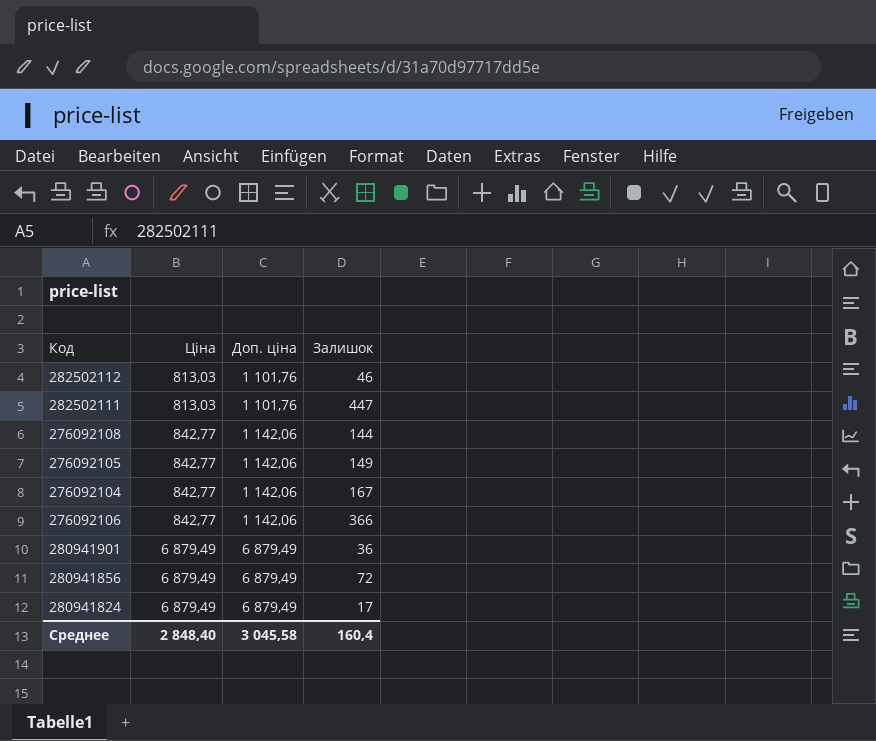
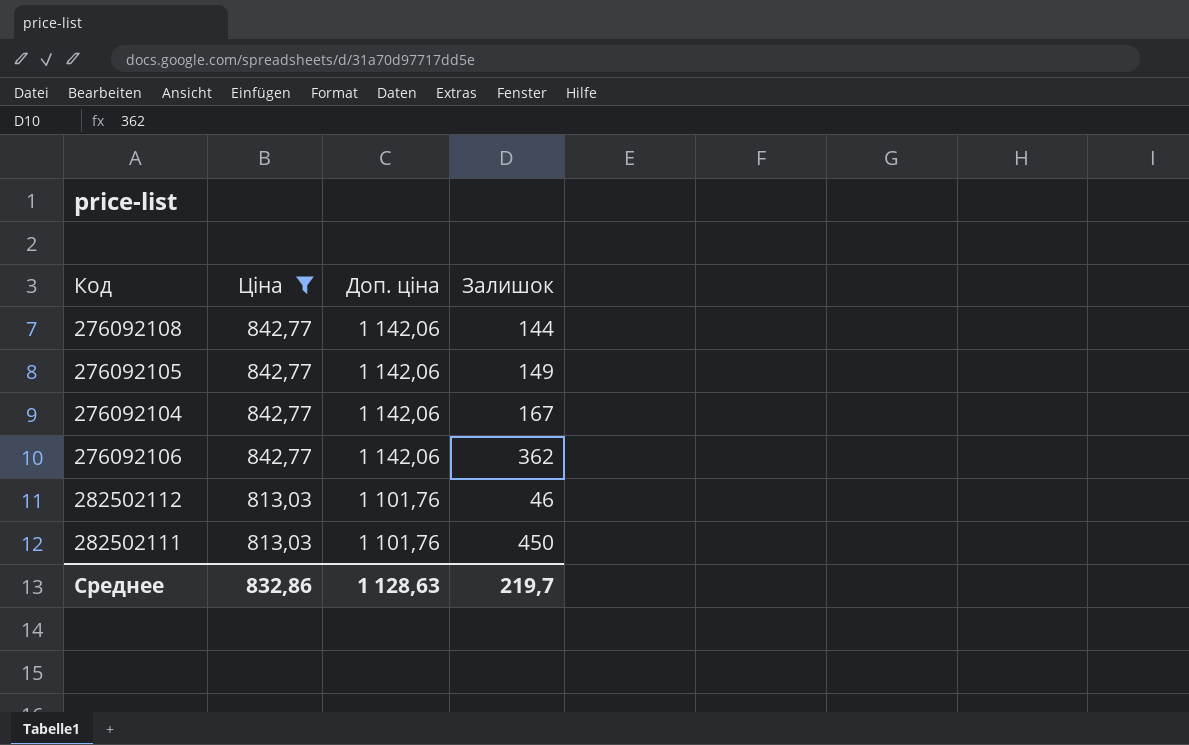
filter: none -> Ціна != 6 879,49
row order: Ціна ascending -> Ціна descending
276092106 | Залишок: 366 -> 362
282502111 | Залишок: 447 -> 450
Среднее | Ціна: 2 848,40 -> 832,86
Среднее | Доп. ціна: 3 045,58 -> 1 128,63
Среднее | Залишок: 160,4 -> 219,7

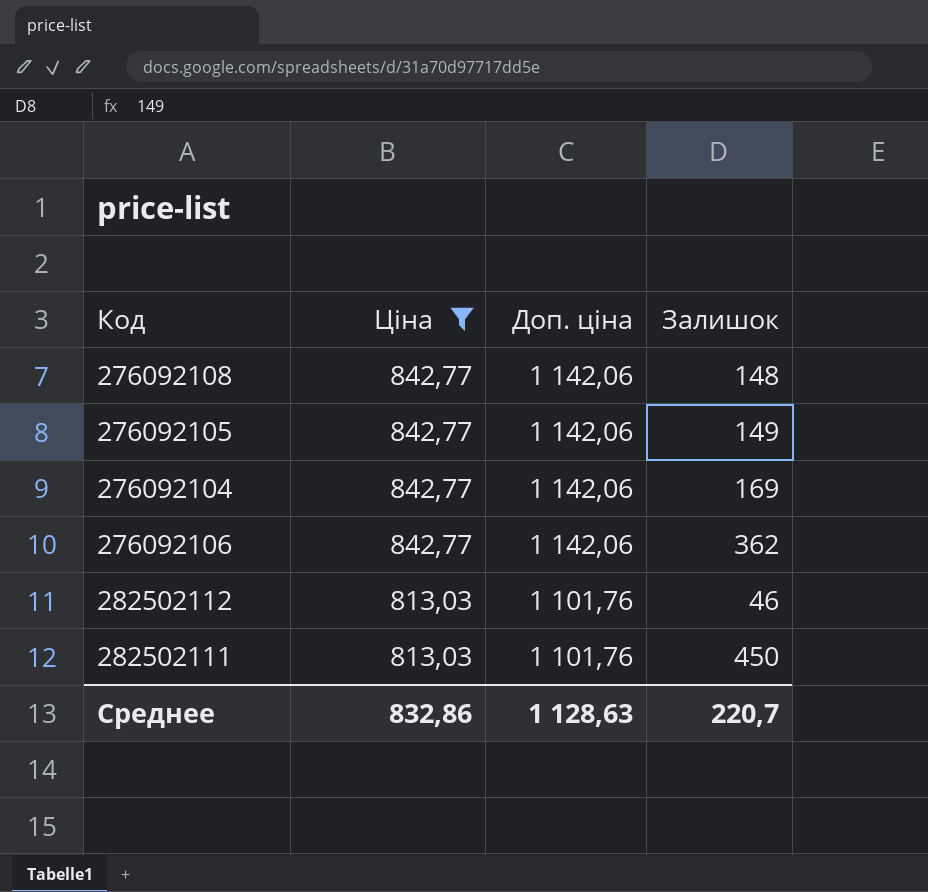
276092108 | Залишок: 144 -> 148
276092104 | Залишок: 167 -> 169
Среднее | Залишок: 219,7 -> 220,7

